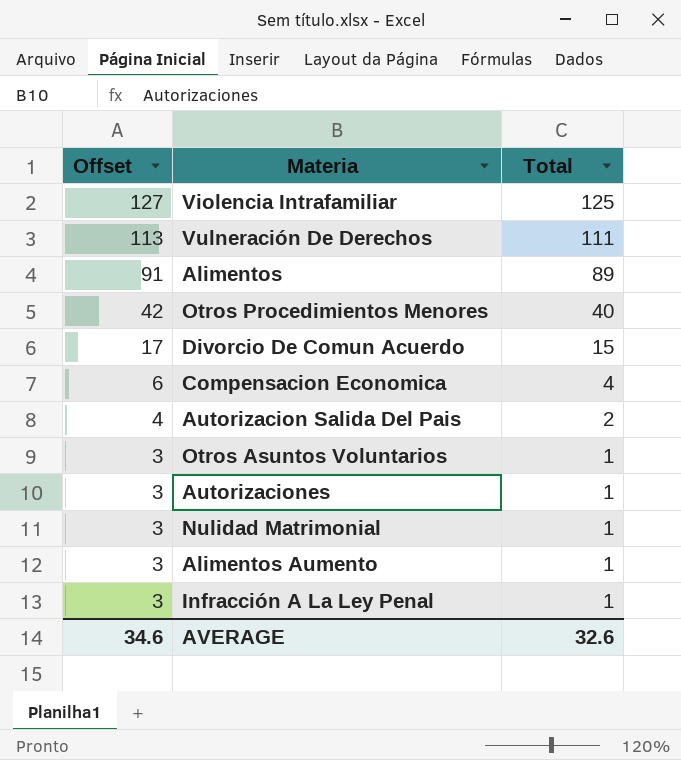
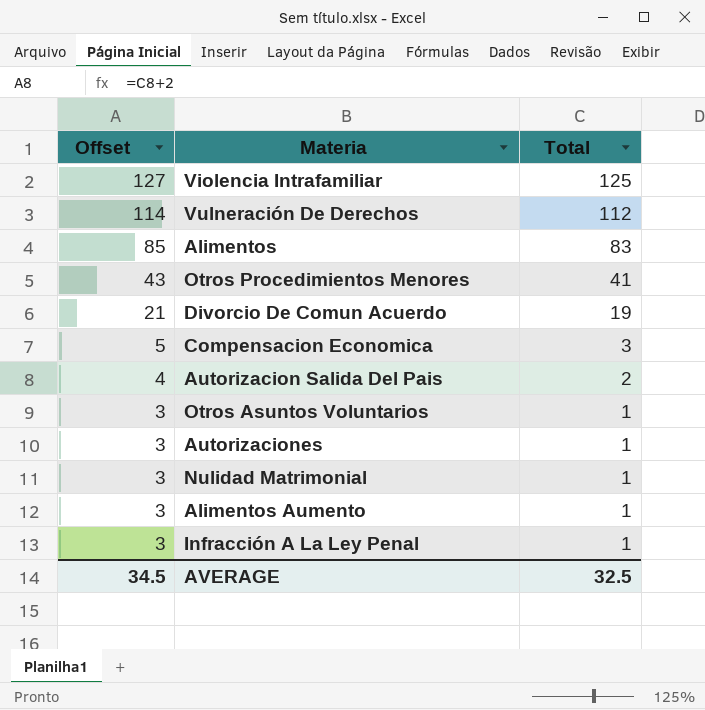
Vulneración De Derechos | Offset: 113 -> 114
Vulneración De Derechos | Total: 111 -> 112
Alimentos | Offset: 91 -> 85
Alimentos | Total: 89 -> 83
Otros Procedimientos Menores | Offset: 42 -> 43
Otros Procedimientos Menores | Total: 40 -> 41
Divorcio De Comun Acuerdo | Offset: 17 -> 21
Divorcio De Comun Acuerdo | Total: 15 -> 19
Compensacion Economica | Offset: 6 -> 5
Compensacion Economica | Total: 4 -> 3
AVERAGE | Offset: 34.6 -> 34.5
AVERAGE | Total: 32.6 -> 32.5

